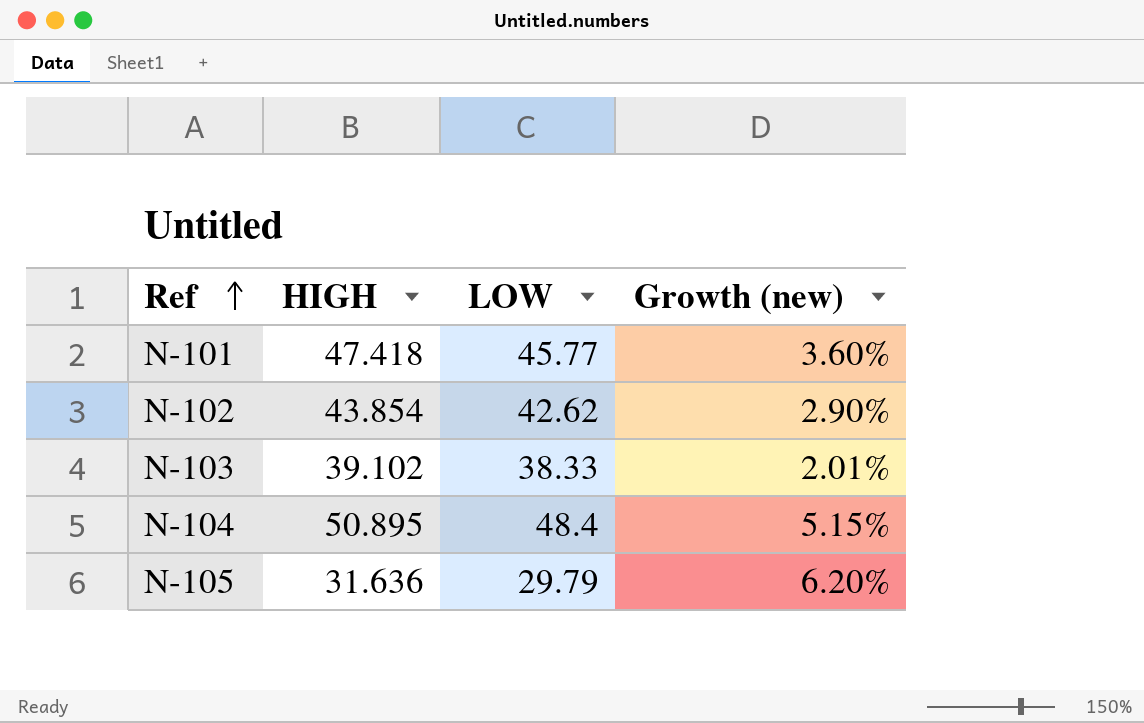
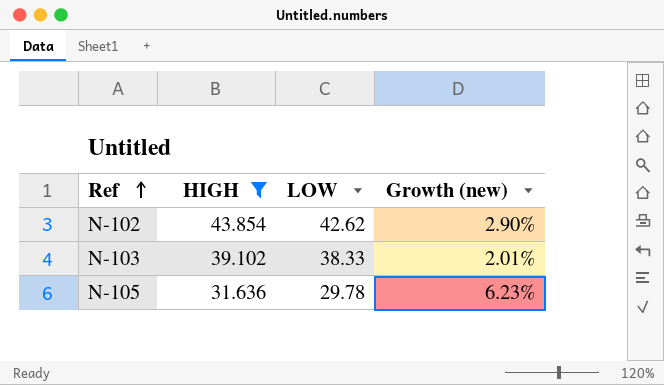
filter: none -> HIGH <= 43.854
N-105 | LOW: 29.79 -> 29.78
N-105 | Growth (new): 6.20% -> 6.23%

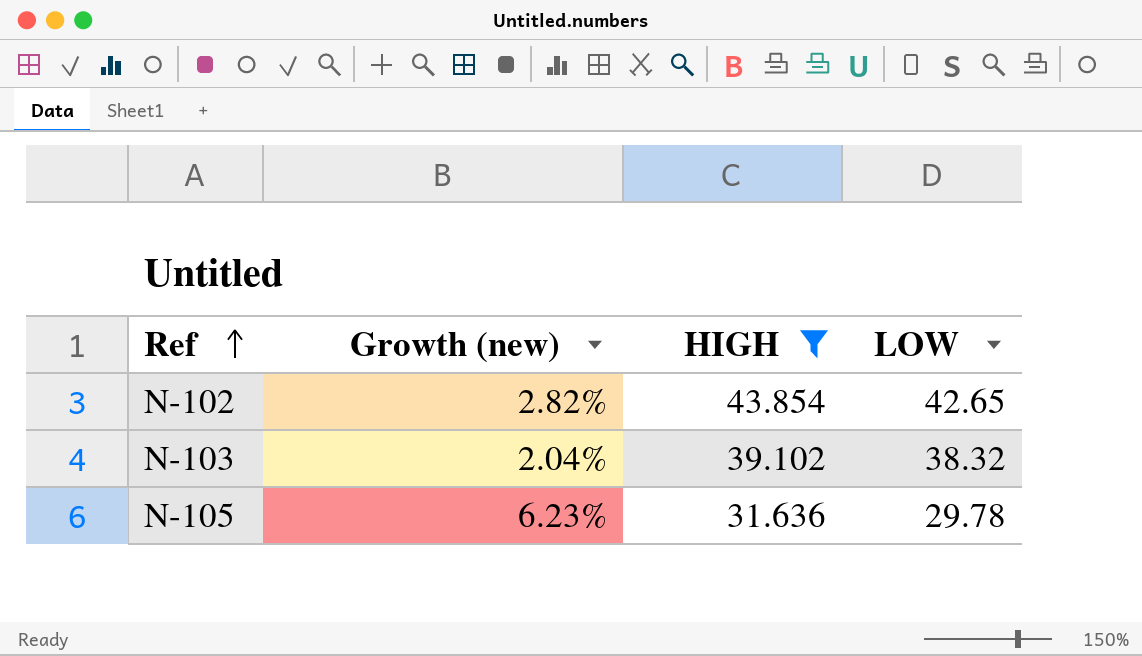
column Growth (new) | position: 4 -> 2
N-102 | Growth (new): 2.90% -> 2.82%
N-102 | LOW: 42.62 -> 42.65
N-103 | Growth (new): 2.01% -> 2.04%
N-103 | LOW: 38.33 -> 38.32

